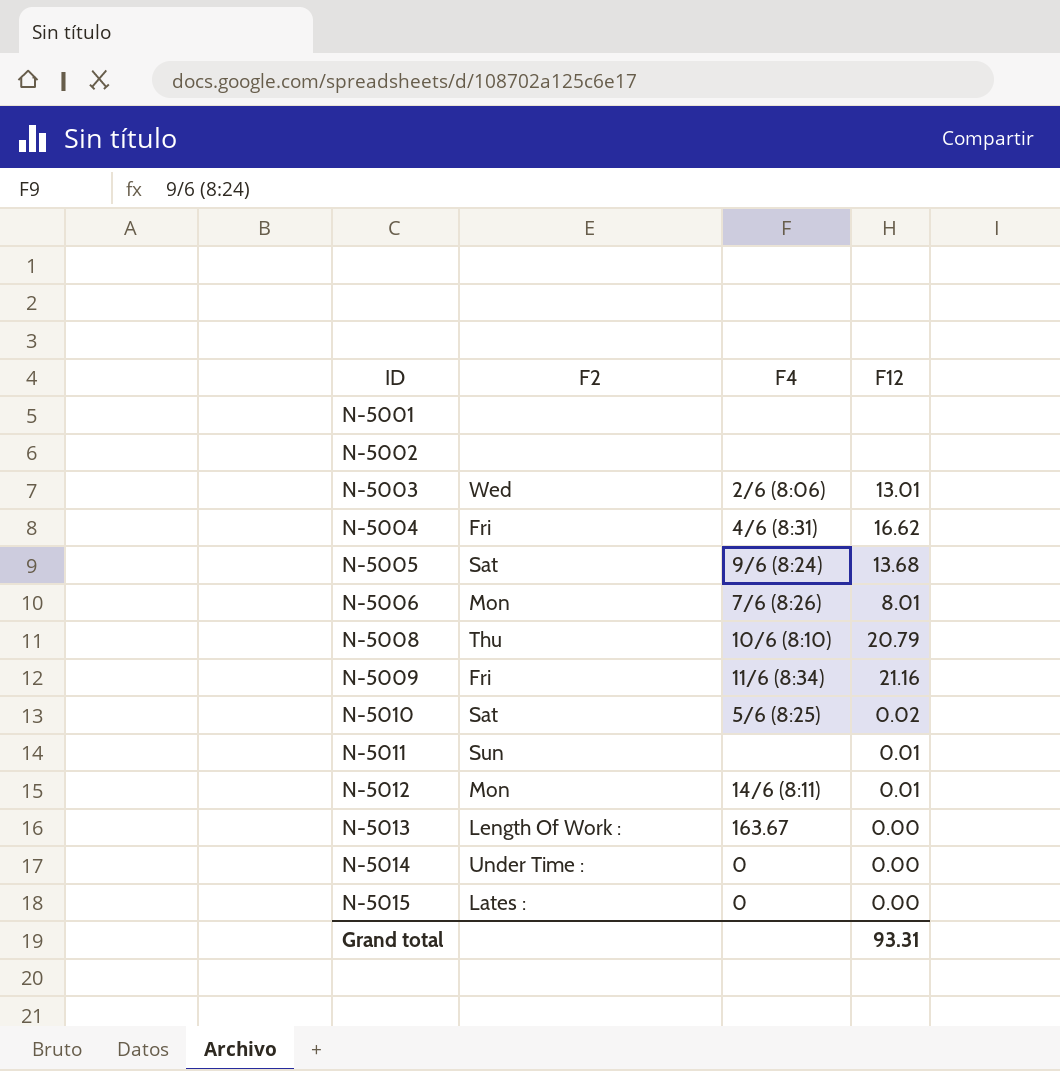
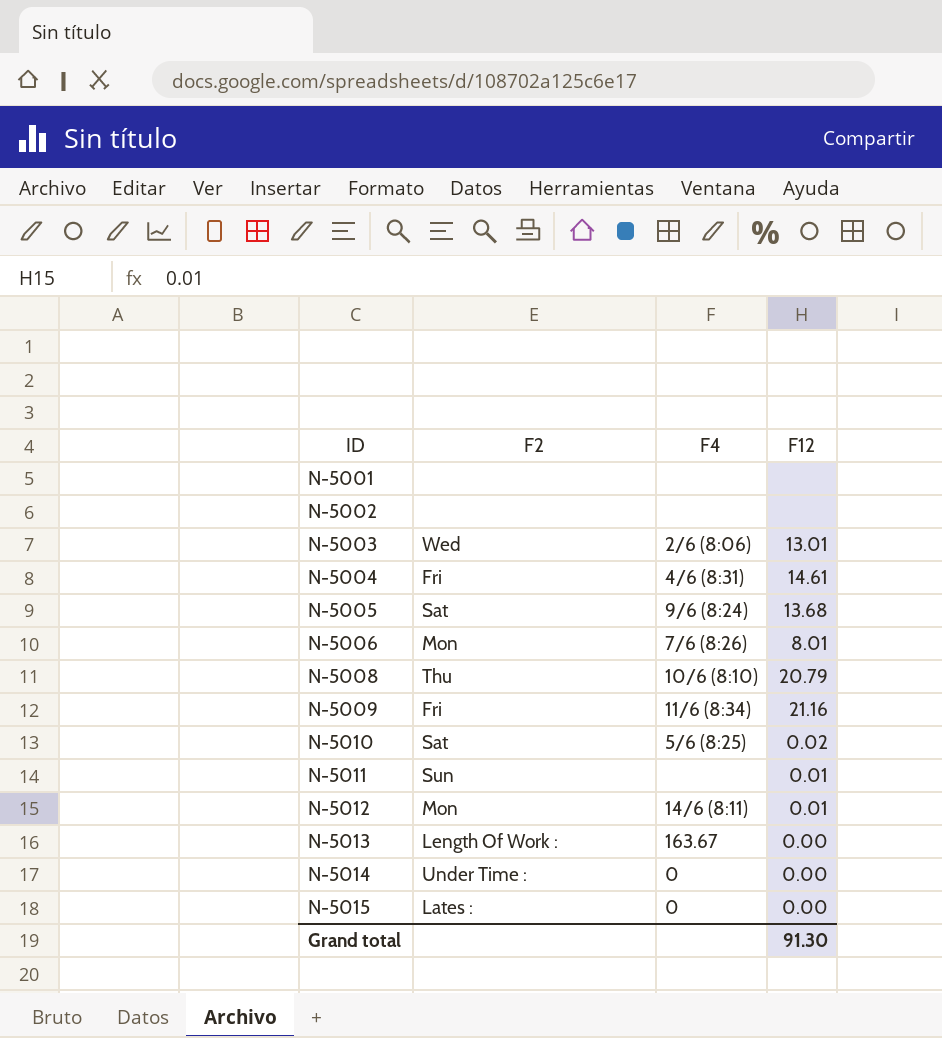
N-5004 | F12: 16.62 -> 14.61
Grand total | F12: 93.31 -> 91.30

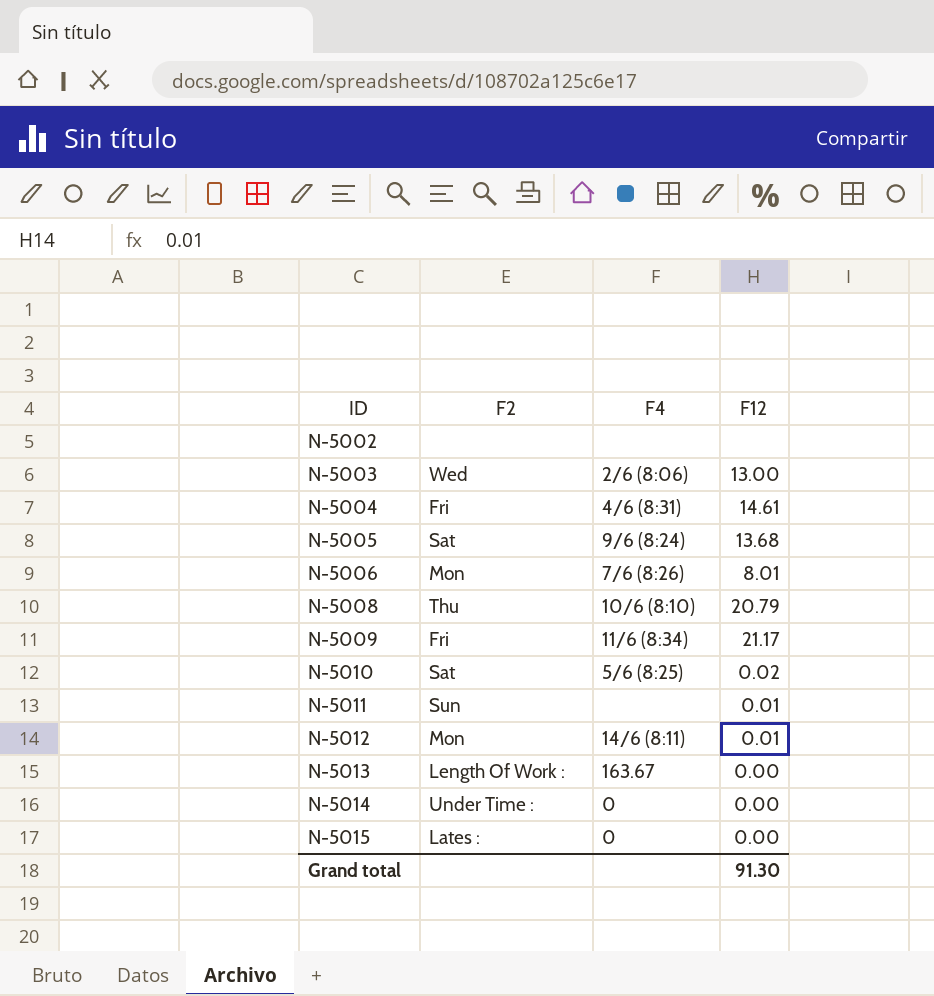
row N-5001: none | none | none -> none
N-5003 | F12: 13.01 -> 13.00
N-5009 | F12: 21.16 -> 21.17

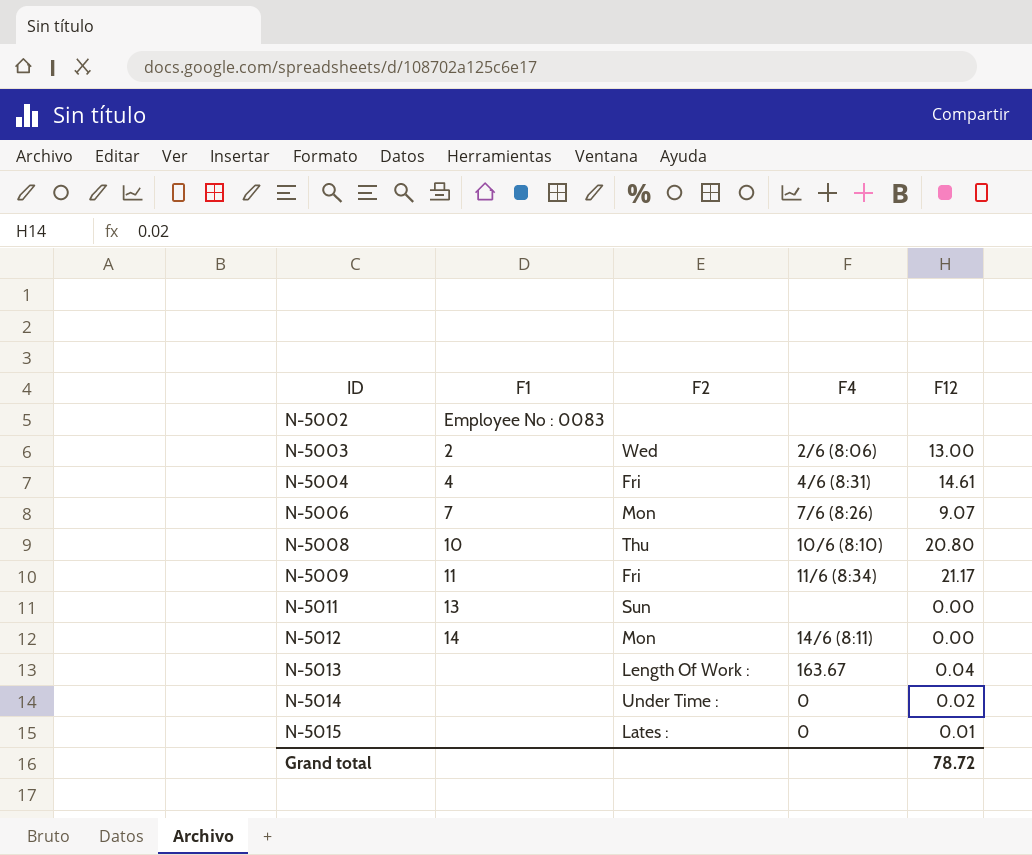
column F1 | position: none -> 2
row N-5005: Sat | 9/6 (8:24) | 13.68 -> none
row N-5010: Sat | 5/6 (8:25) | 0.02 -> none
N-5006 | F12: 8.01 -> 9.07
N-5008 | F12: 20.79 -> 20.80
N-5011 | F12: 0.01 -> 0.00
N-5012 | F12: 0.01 -> 0.00
N-5013 | F12: 0.00 -> 0.04
N-5014 | F12: 0.00 -> 0.02
N-5015 | F12: 0.00 -> 0.01
Grand total | F12: 91.30 -> 78.72

